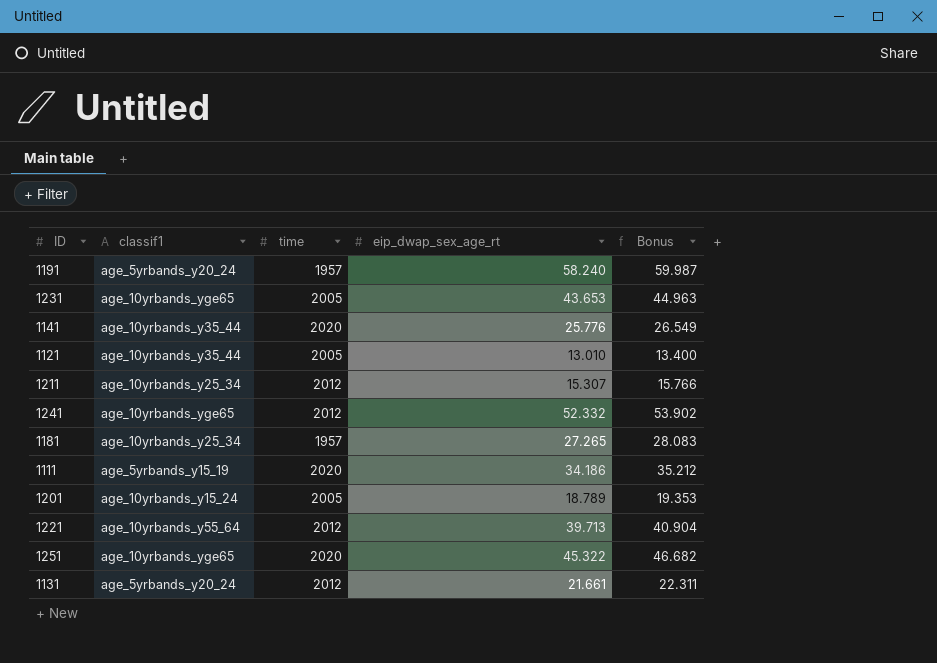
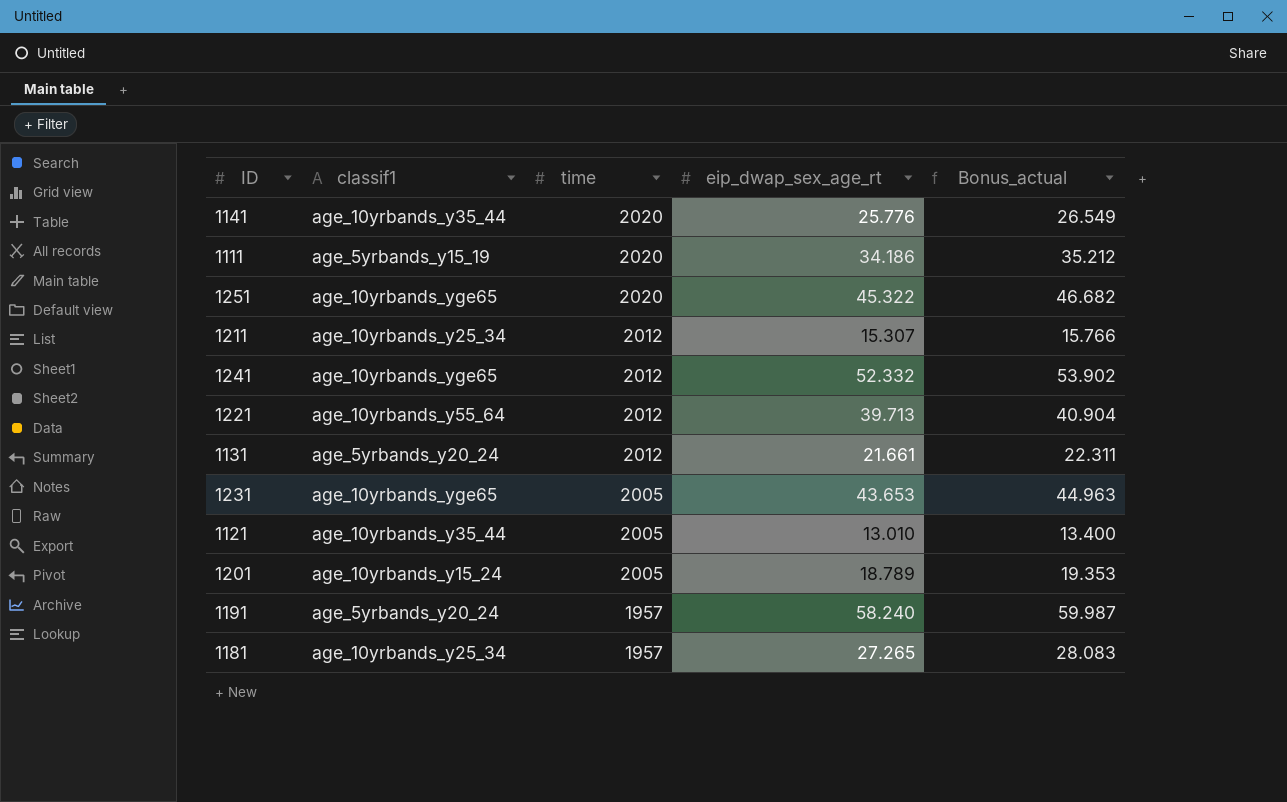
row order: none -> time descending
column name: Bonus -> Bonus_actual

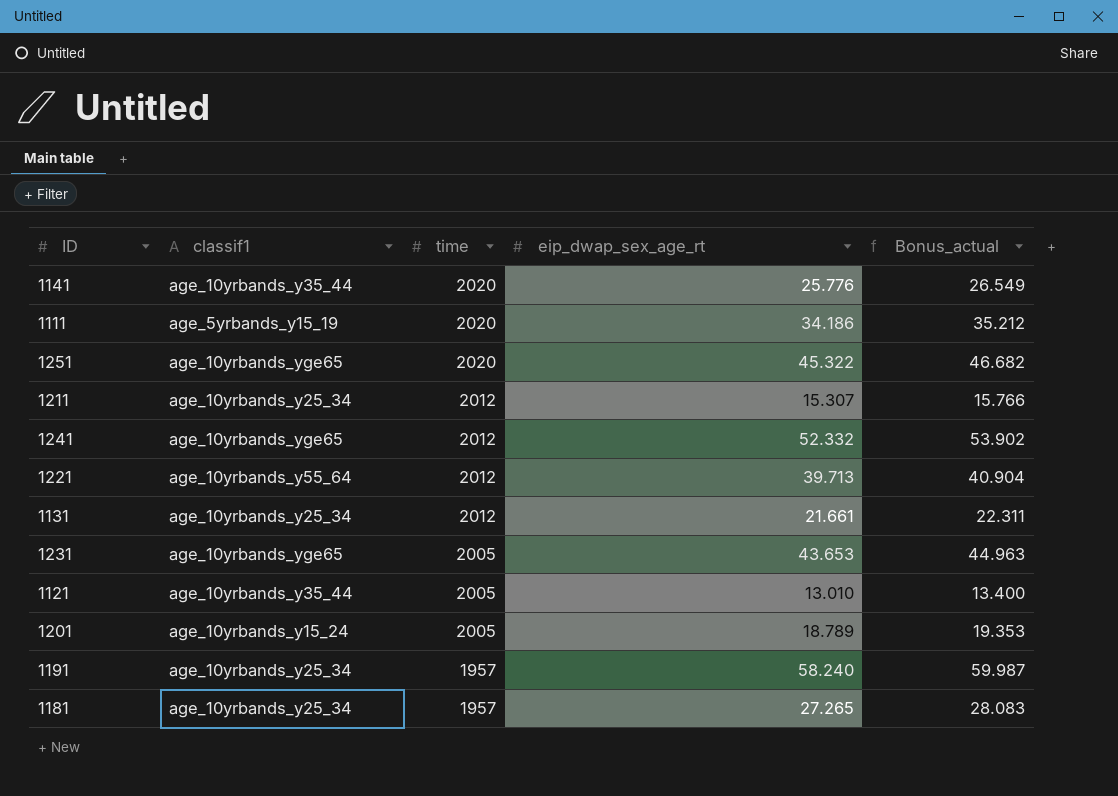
1131 | classif1: age_5yrbands_y20_24 -> age_10yrbands_y25_34
1191 | classif1: age_5yrbands_y20_24 -> age_10yrbands_y25_34

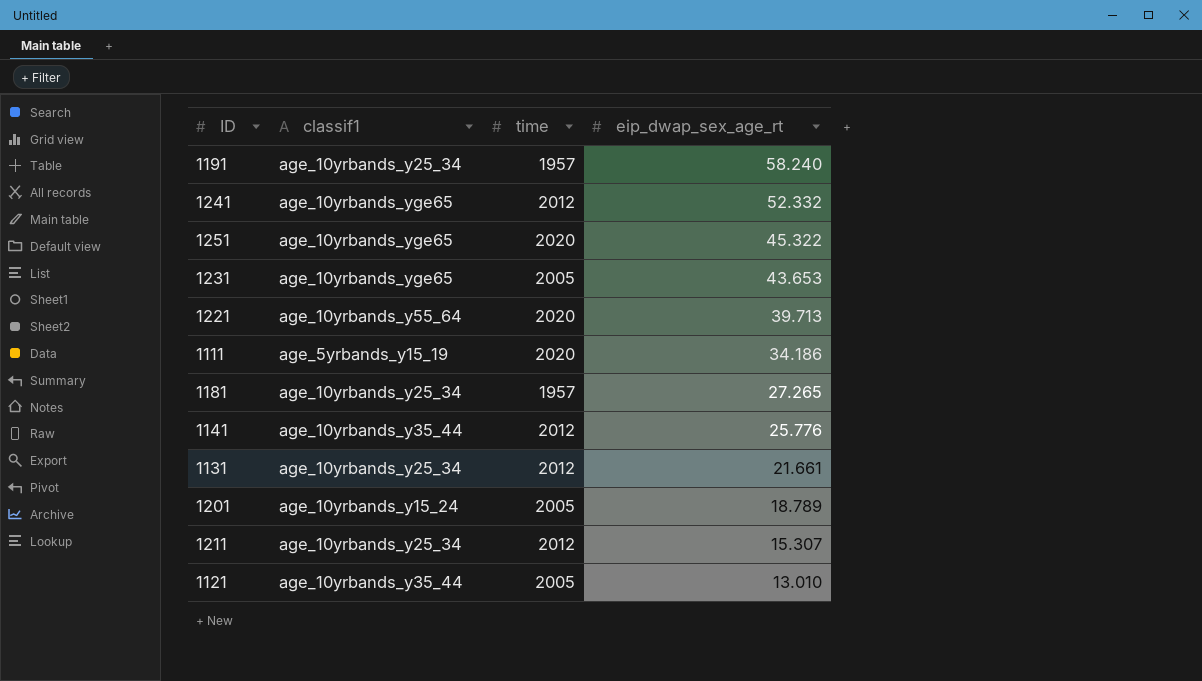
row order: time descending -> eip_dwap_sex_age_rt descending
column Bonus_actual | formula: [eip_dwap_sex_age_rt] * 1.03 -> none
1221 | time: 2012 -> 2020
1141 | time: 2020 -> 2012

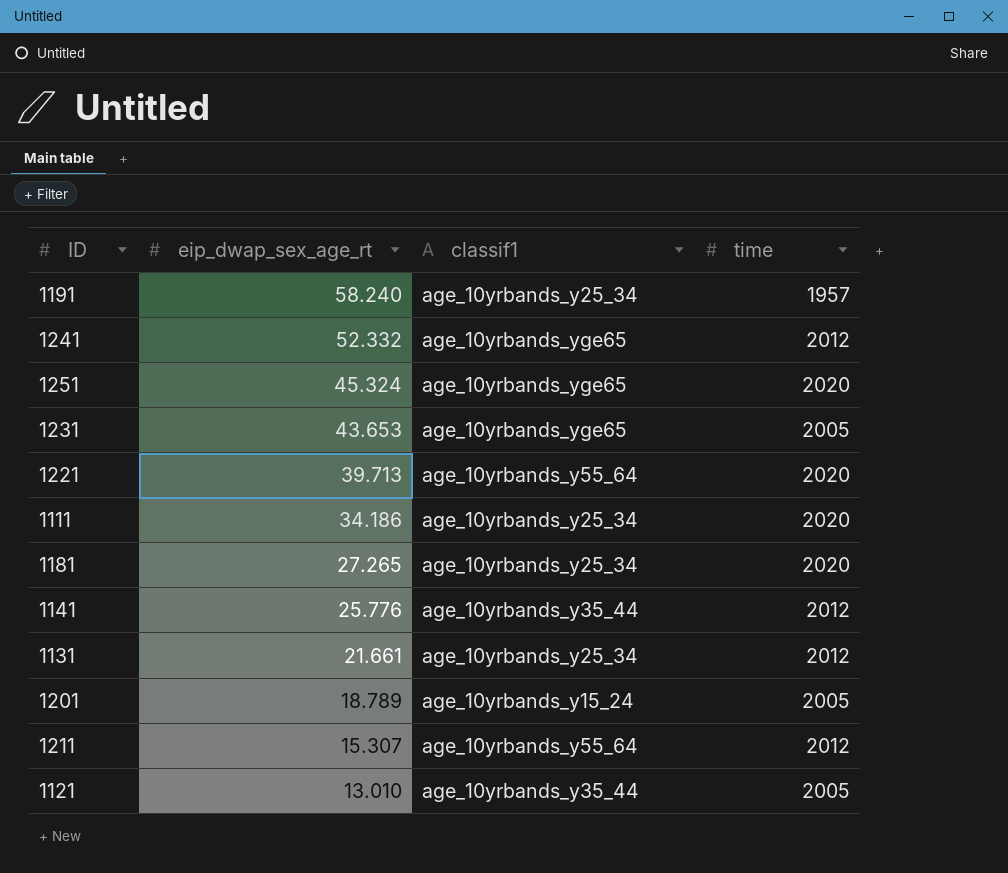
column eip_dwap_sex_age_rt | position: 4 -> 2
1251 | eip_dwap_sex_age_rt: 45.322 -> 45.324
1111 | classif1: age_5yrbands_y15_19 -> age_10yrbands_y25_34
1181 | time: 1957 -> 2020
1211 | classif1: age_10yrbands_y25_34 -> age_10yrbands_y55_64

